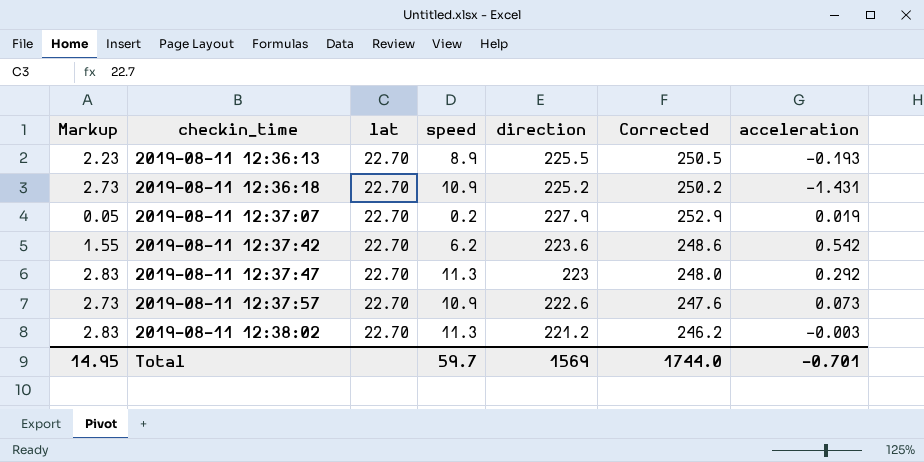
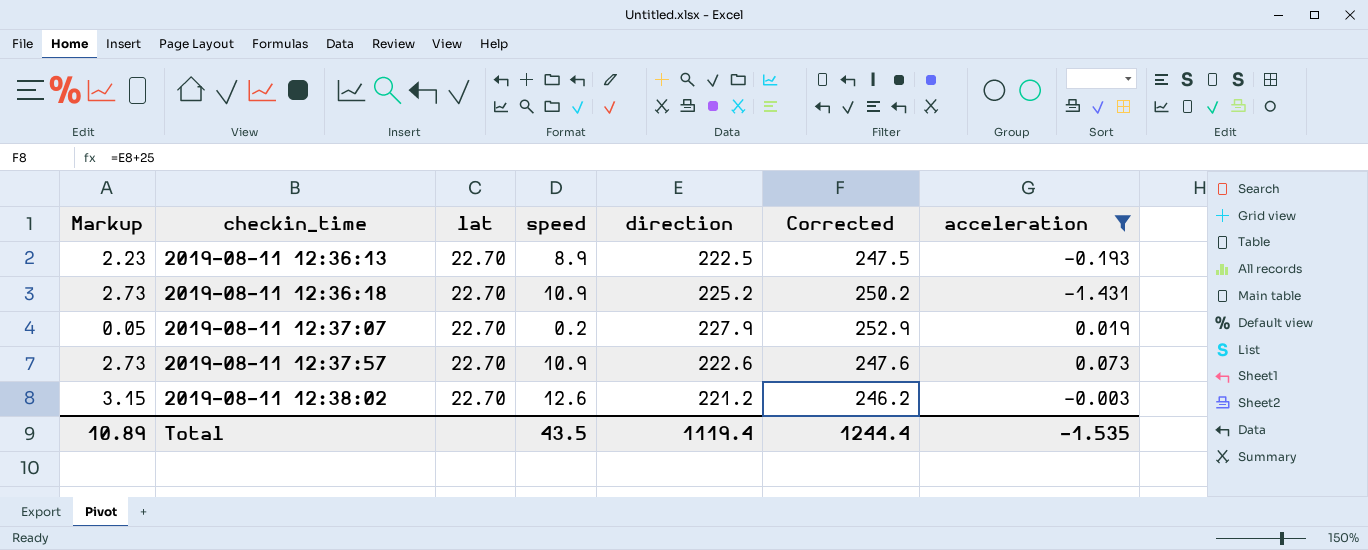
filter: none -> acceleration <= 0.073
2019-08-11 12:36:13 | direction: 225.5 -> 222.5
2019-08-11 12:36:13 | Corrected: 250.5 -> 247.5
2019-08-11 12:38:02 | Markup: 2.83 -> 3.15
2019-08-11 12:38:02 | speed: 11.3 -> 12.6
Total | Markup: 14.95 -> 10.89
Total | speed: 59.7 -> 43.5
Total | direction: 1569 -> 1119.4
Total | Corrected: 1744.0 -> 1244.4
Total | acceleration: -0.701 -> -1.535

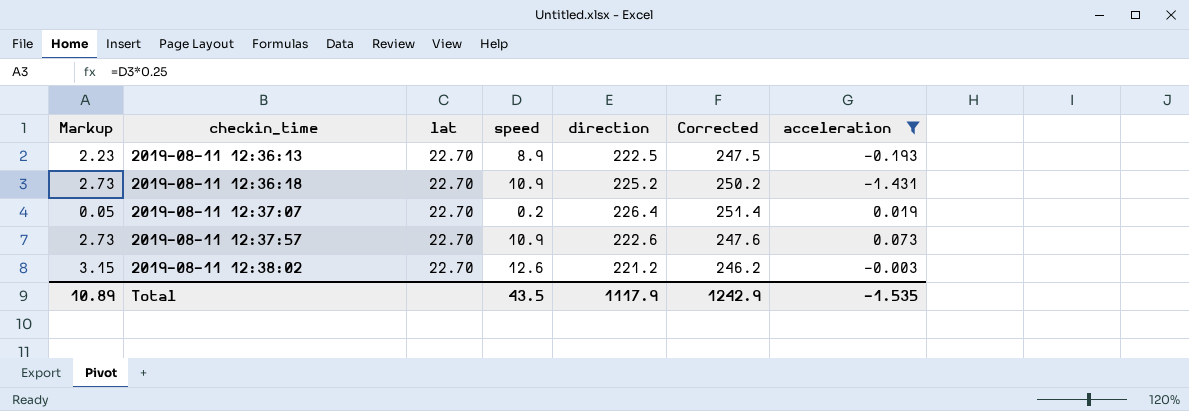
2019-08-11 12:37:07 | direction: 227.9 -> 226.4
2019-08-11 12:37:07 | Corrected: 252.9 -> 251.4
Total | direction: 1119.4 -> 1117.9
Total | Corrected: 1244.4 -> 1242.9

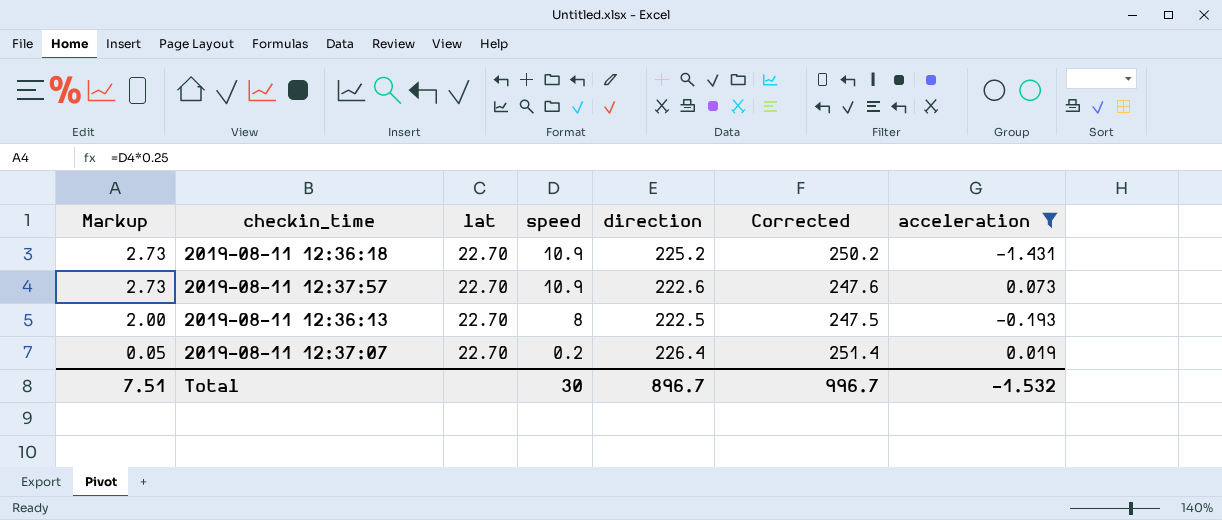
row order: checkin_time ascending -> Markup descending
row 2019-08-11 12:38:02: 3.15 | 22.70 | 12.6 | 221.2 | 246.2 | -0.003 -> none
2019-08-11 12:36:13 | Markup: 2.23 -> 2.00
2019-08-11 12:36:13 | speed: 8.9 -> 8
Total | Markup: 10.89 -> 7.51
Total | speed: 43.5 -> 30
Total | direction: 1117.9 -> 896.7
Total | Corrected: 1242.9 -> 996.7
Total | acceleration: -1.535 -> -1.532

